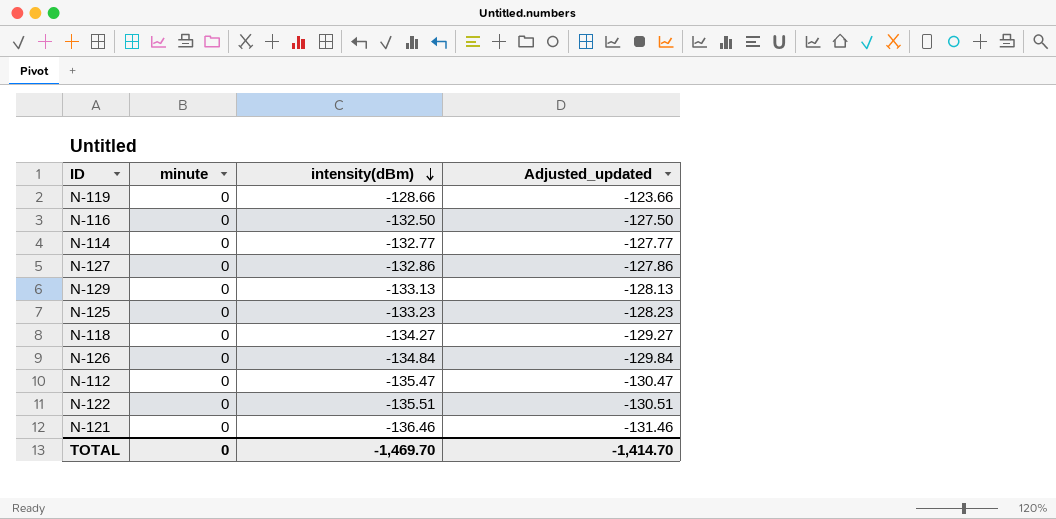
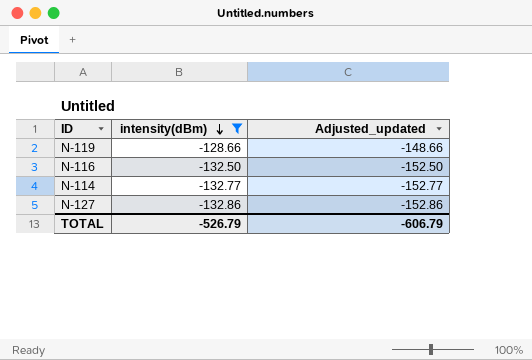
filter: none -> intensity(dBm) >= -132.86
column minute | position: 2 -> none
column Adjusted_updated | formula: [intensity(dBm)] + 5 -> [intensity(dBm)] - 20
TOTAL | intensity(dBm): -1,469.70 -> -526.79
TOTAL | Adjusted_updated: -1,414.70 -> -606.79

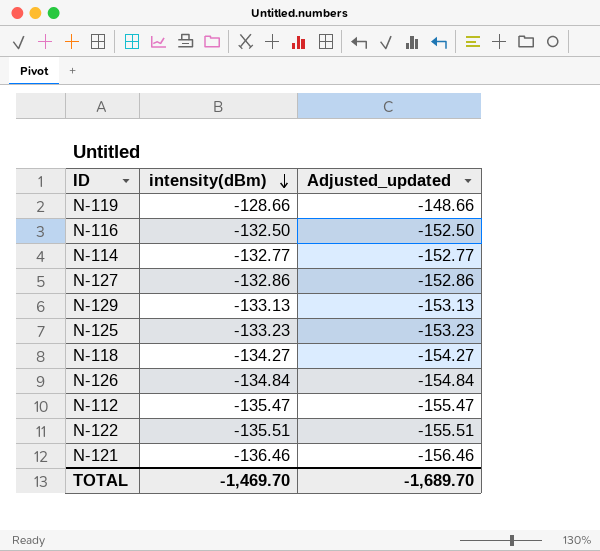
filter: intensity(dBm) >= -132.86 -> none
TOTAL | intensity(dBm): -526.79 -> -1,469.70
TOTAL | Adjusted_updated: -606.79 -> -1,689.70

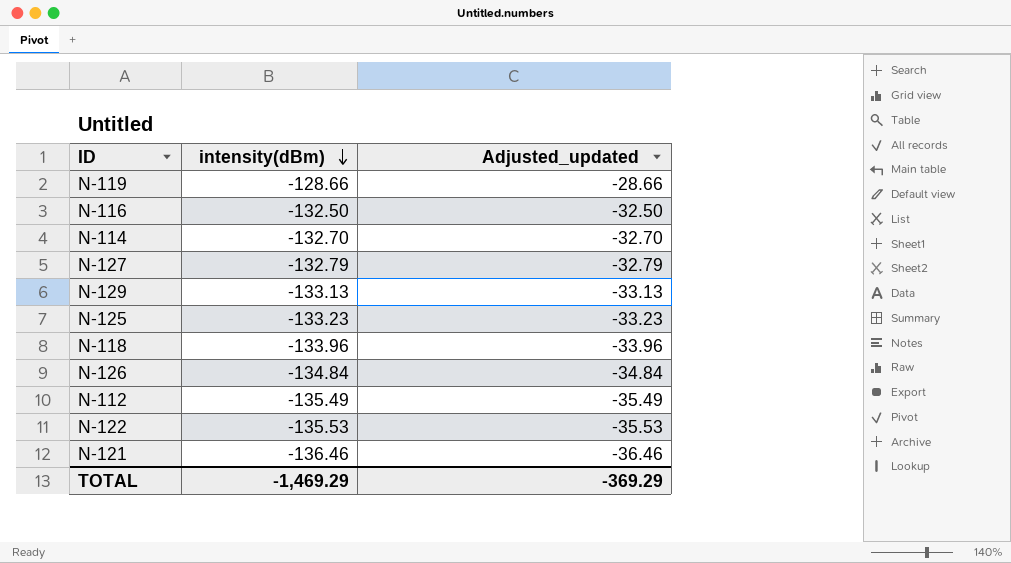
column Adjusted_updated | formula: [intensity(dBm)] - 20 -> [intensity(dBm)] + 100
N-114 | intensity(dBm): -132.77 -> -132.70
N-127 | intensity(dBm): -132.86 -> -132.79
N-118 | intensity(dBm): -134.27 -> -133.96
N-112 | intensity(dBm): -135.47 -> -135.49
N-122 | intensity(dBm): -135.51 -> -135.53
TOTAL | intensity(dBm): -1,469.70 -> -1,469.29
TOTAL | Adjusted_updated: -1,689.70 -> -369.29

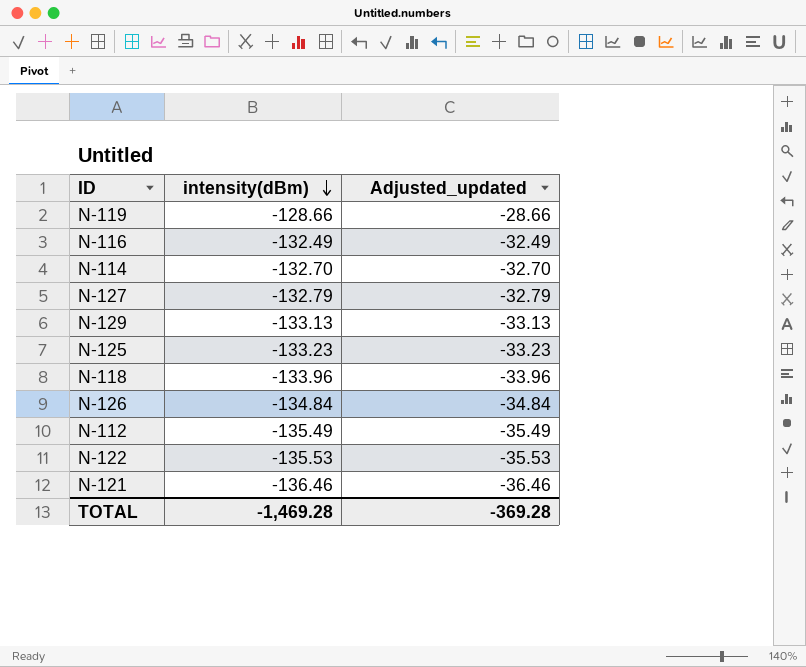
N-116 | intensity(dBm): -132.50 -> -132.49
N-116 | Adjusted_updated: -32.50 -> -32.49
TOTAL | intensity(dBm): -1,469.29 -> -1,469.28
TOTAL | Adjusted_updated: -369.29 -> -369.28

